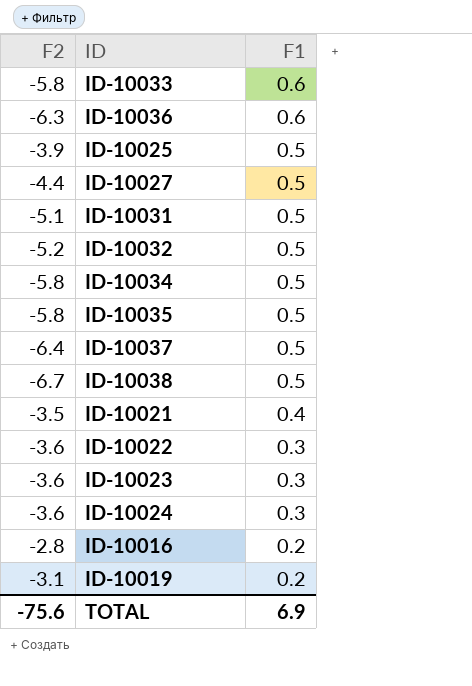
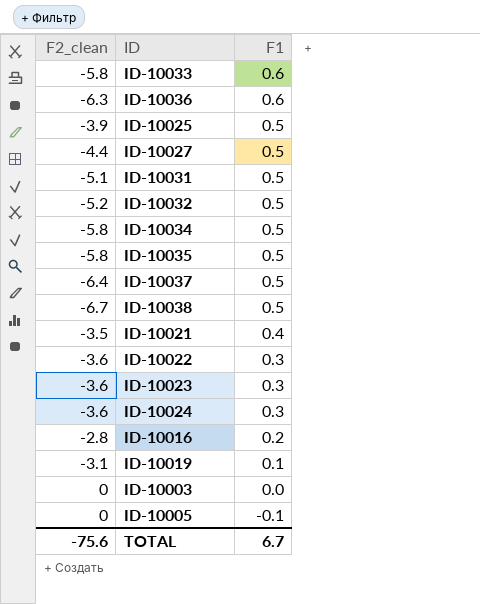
column name: F2 -> F2_clean
ID-10019 | F1: 0.2 -> 0.1
row ID-10003: none -> 0 | 0.0
row ID-10005: none -> 0 | -0.1
TOTAL | F1: 6.9 -> 6.7

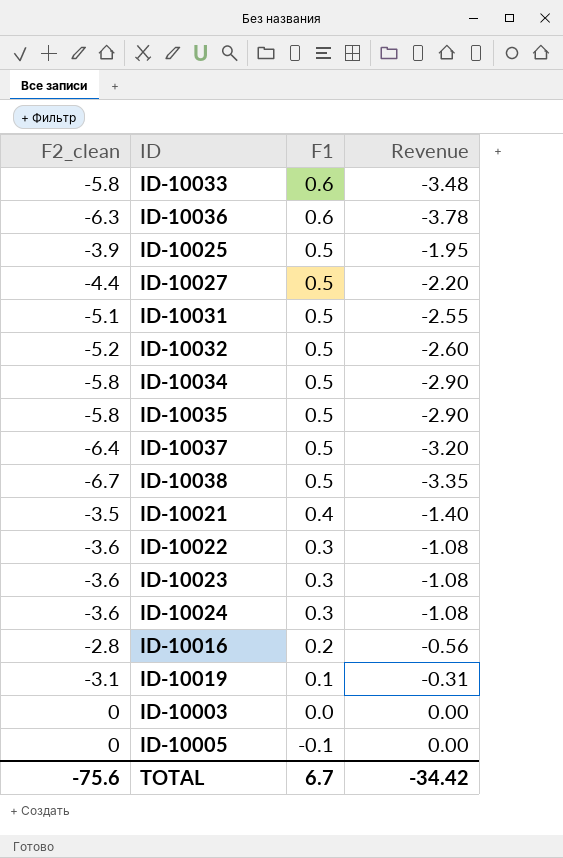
column Revenue | formula: none -> [F2_clean] * [F1]

